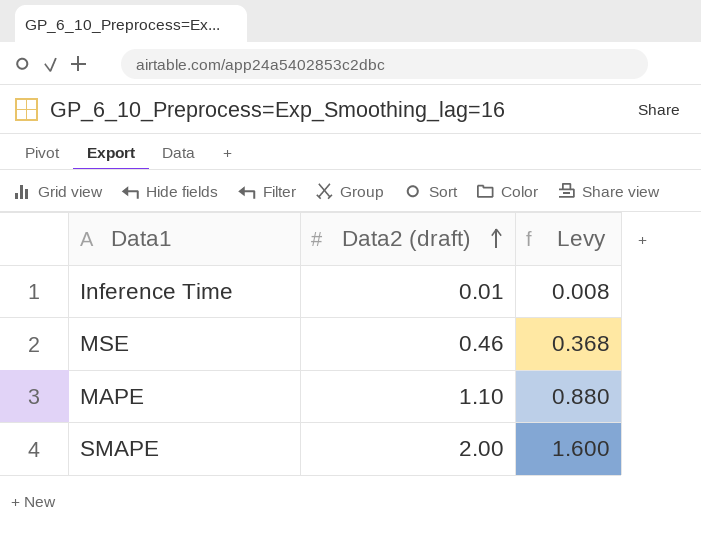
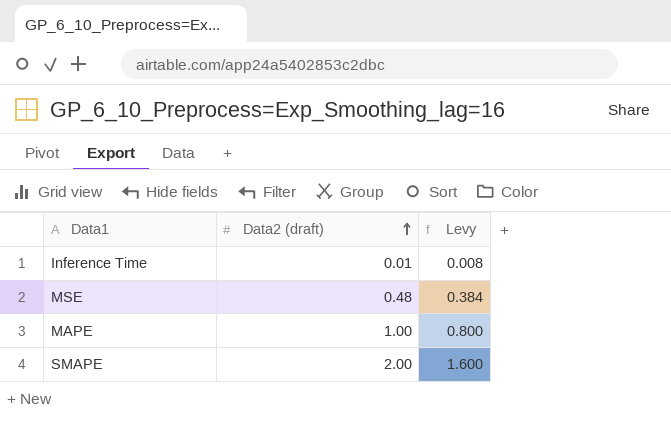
MSE | Data2 (draft): 0.46 -> 0.48
MSE | Levy: 0.368 -> 0.384
MAPE | Data2 (draft): 1.10 -> 1.00
MAPE | Levy: 0.880 -> 0.800

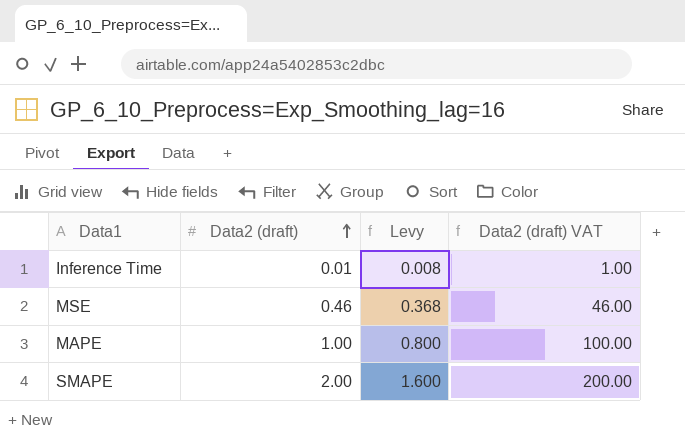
column Data2 (draft) VAT | formula: none -> [Data2 (draft)] * 100
MSE | Data2 (draft): 0.48 -> 0.46
MSE | Levy: 0.384 -> 0.368

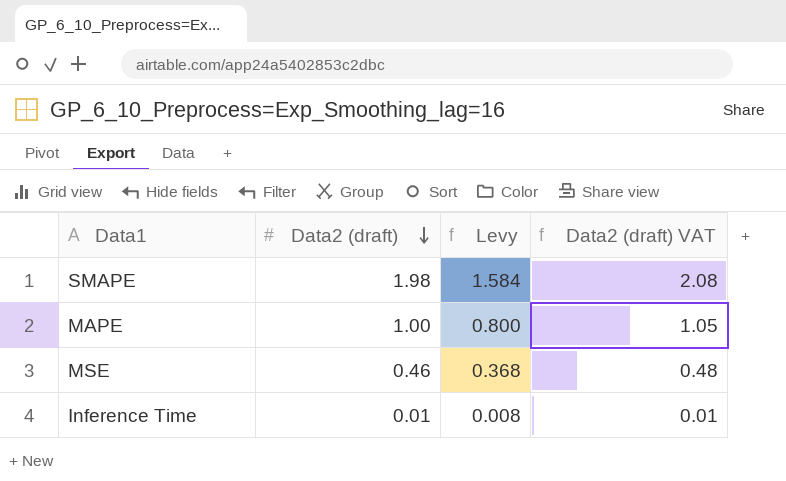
row order: Data2 (draft) ascending -> Data2 (draft) descending
column Data2 (draft) VAT | formula: [Data2 (draft)] * 100 -> [Data2 (draft)] * 1.05
SMAPE | Data2 (draft): 2.00 -> 1.98
SMAPE | Levy: 1.600 -> 1.584

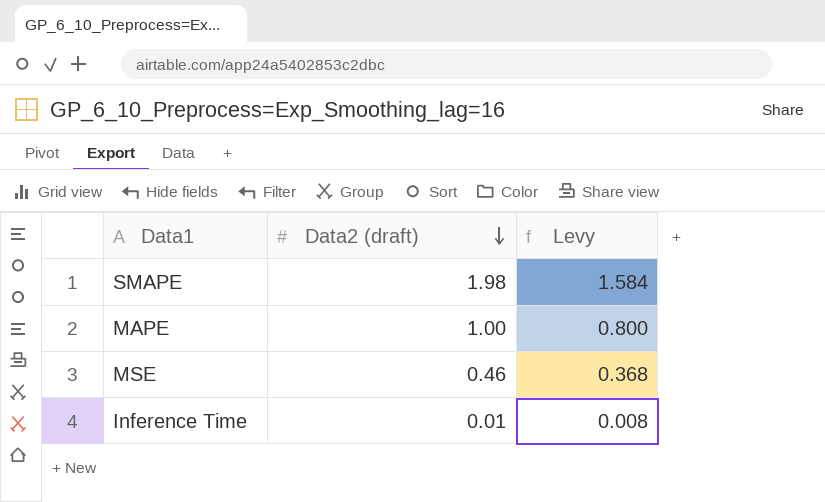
column Data2 (draft) VAT | formula: [Data2 (draft)] * 1.05 -> none

